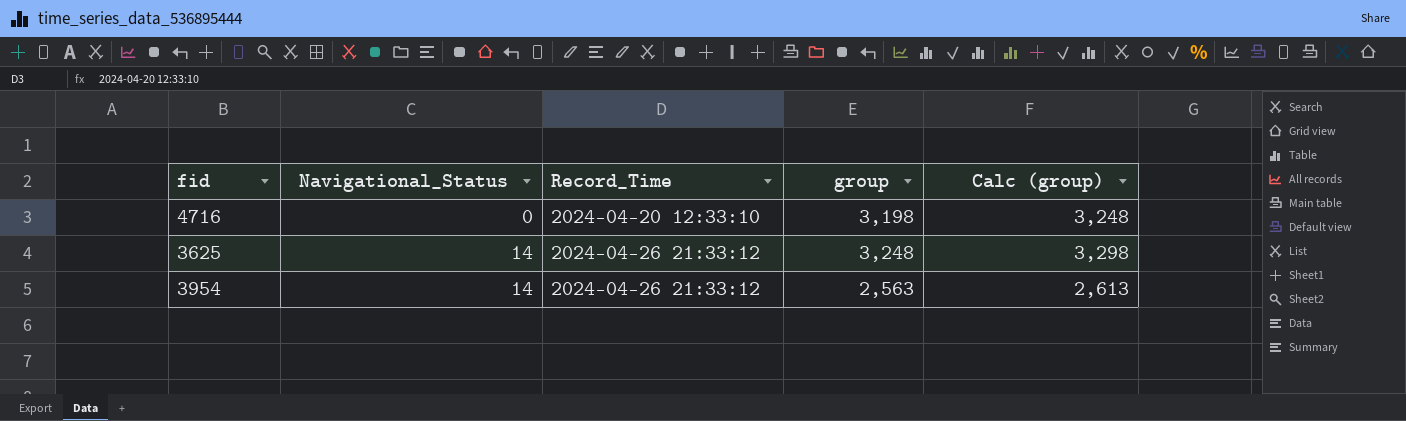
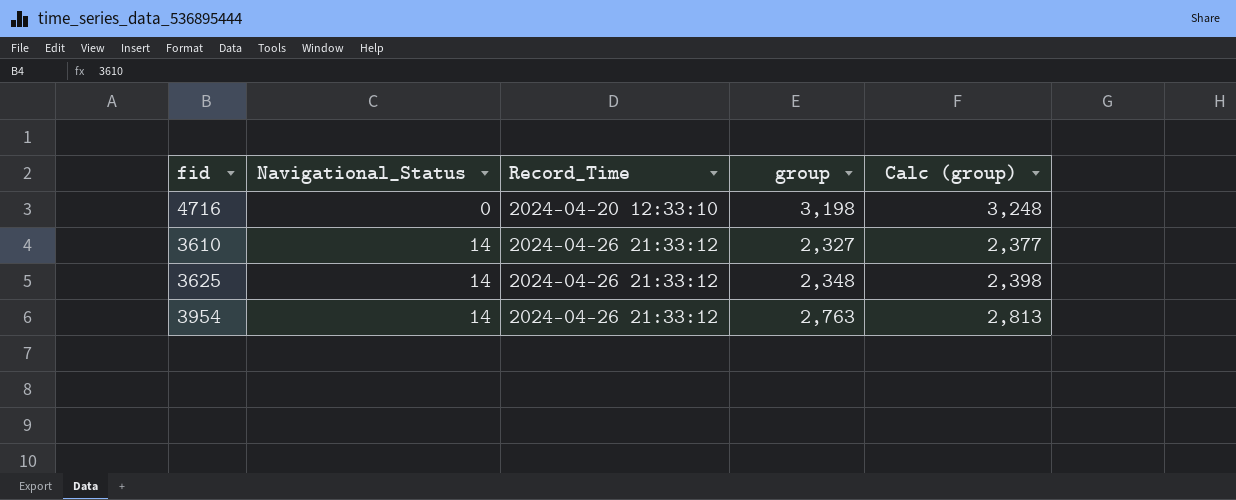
row 3610: none -> 14 | 2024-04-26 21:33:12 | 2,327 | 2,377
3625 | group: 3,248 -> 2,348
3625 | Calc (group): 3,298 -> 2,398
3954 | group: 2,563 -> 2,763
3954 | Calc (group): 2,613 -> 2,813

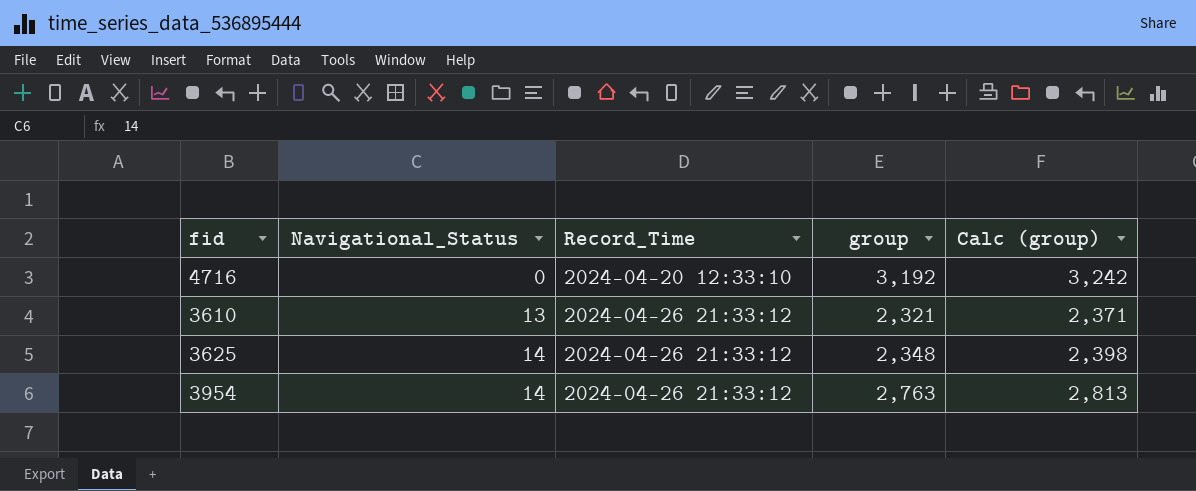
4716 | group: 3,198 -> 3,192
4716 | Calc (group): 3,248 -> 3,242
3610 | Navigational_Status: 14 -> 13
3610 | group: 2,327 -> 2,321
3610 | Calc (group): 2,377 -> 2,371

